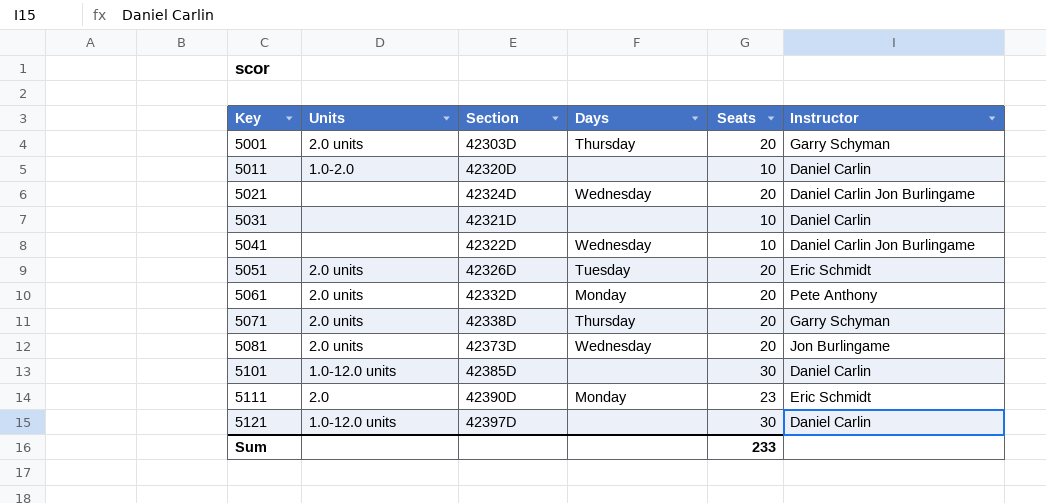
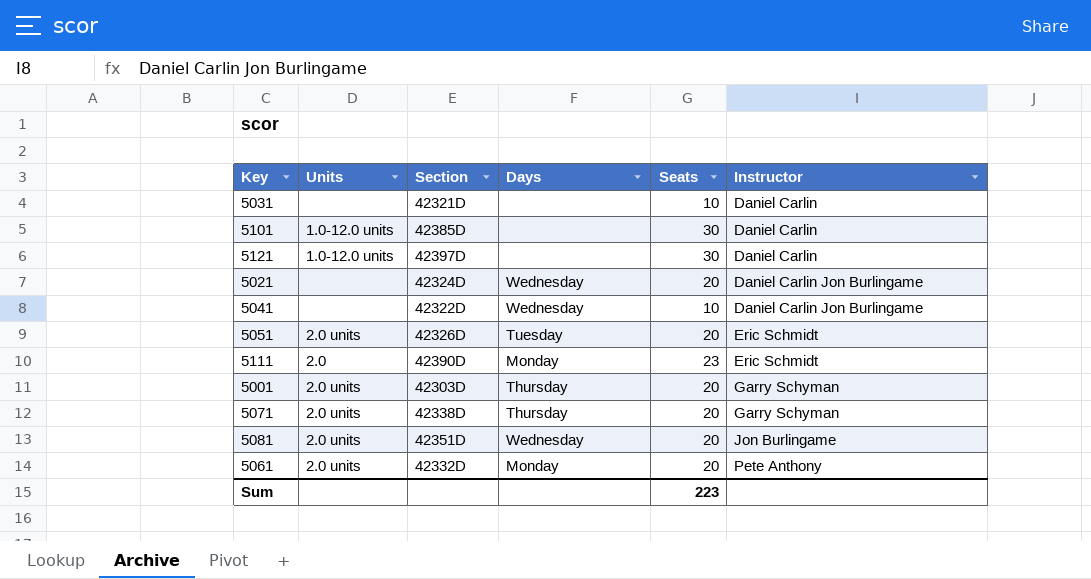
row order: Key ascending -> Instructor ascending
row 5011: 1.0-2.0 | 42320D | none | 10 | Daniel Carlin -> none
5081 | Section: 42373D -> 42351D
Sum | Seats: 233 -> 223

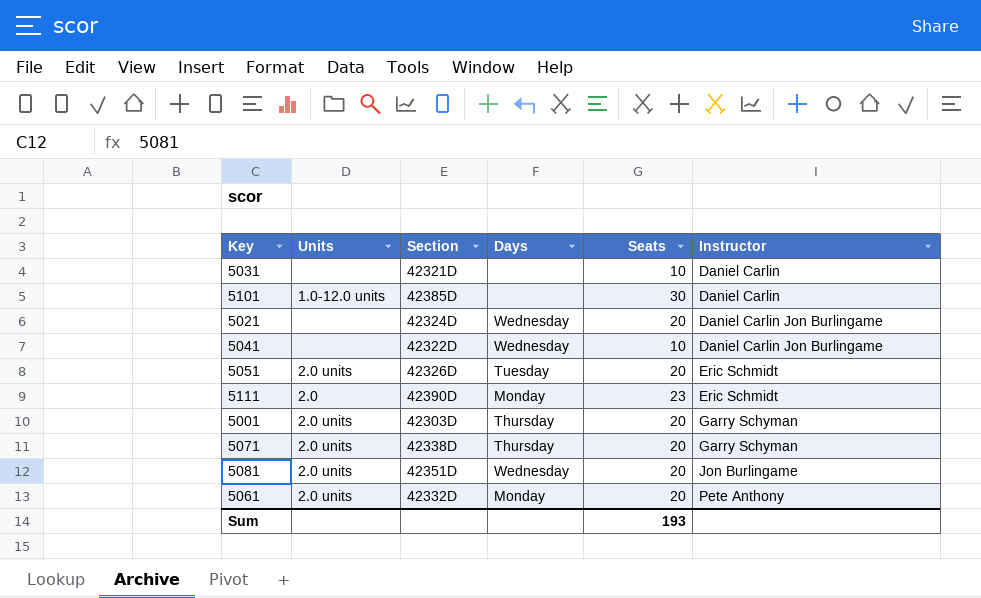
row 5121: 1.0-12.0 units | 42397D | none | 30 | Daniel Carlin -> none
Sum | Seats: 223 -> 193

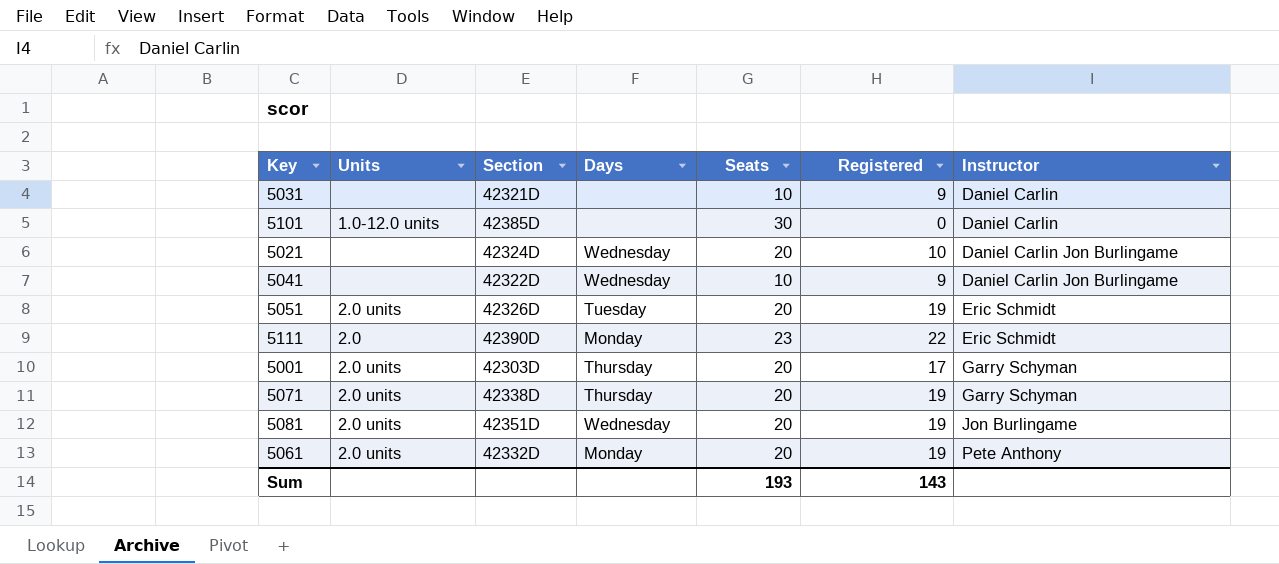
column Registered | position: none -> 6

